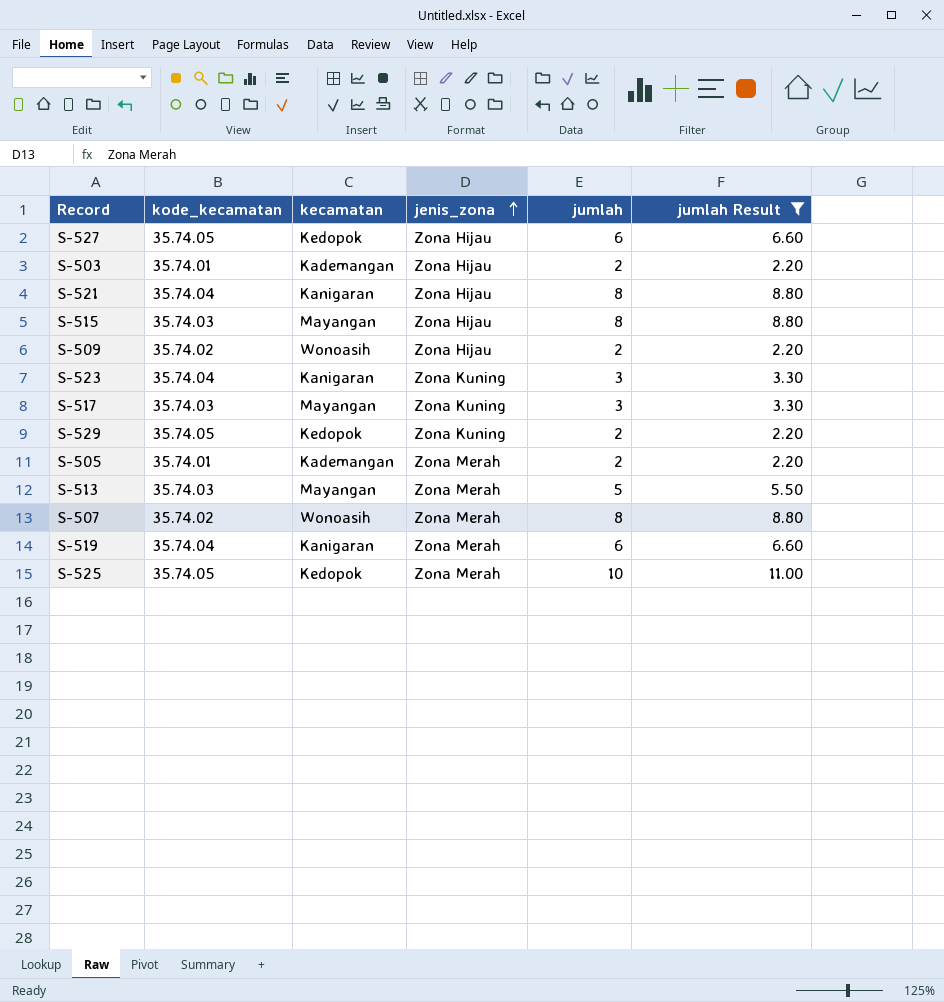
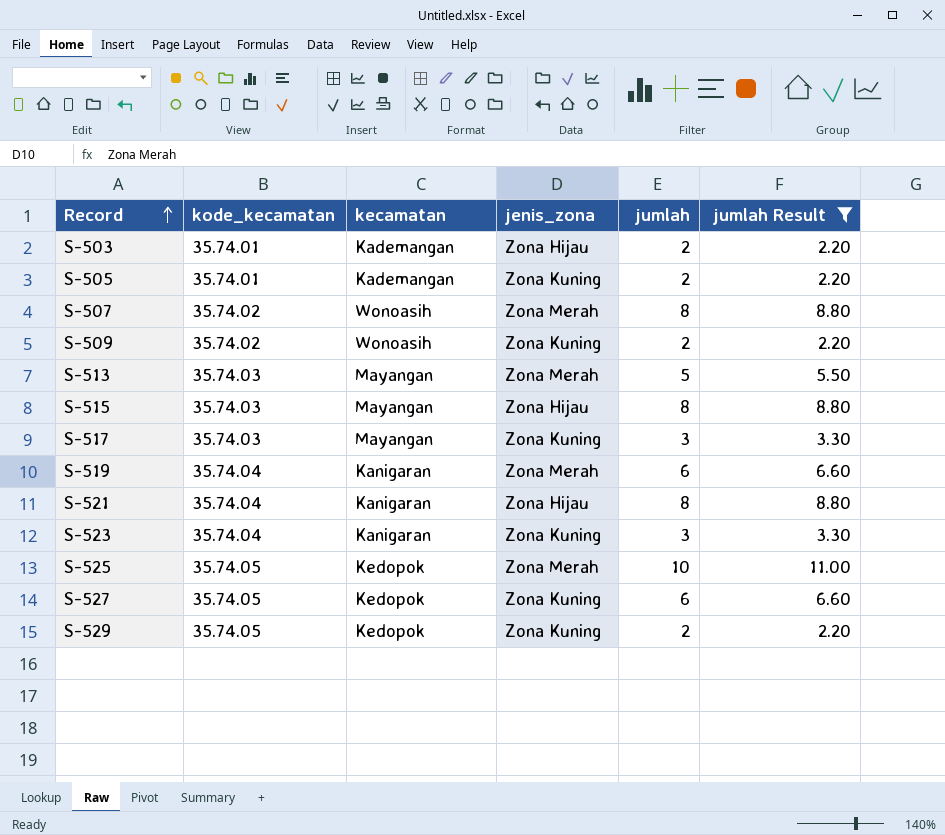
row order: jenis_zona ascending -> Record ascending
S-505 | jenis_zona: Zona Merah -> Zona Kuning
S-509 | jenis_zona: Zona Hijau -> Zona Kuning
S-527 | jenis_zona: Zona Hijau -> Zona Kuning

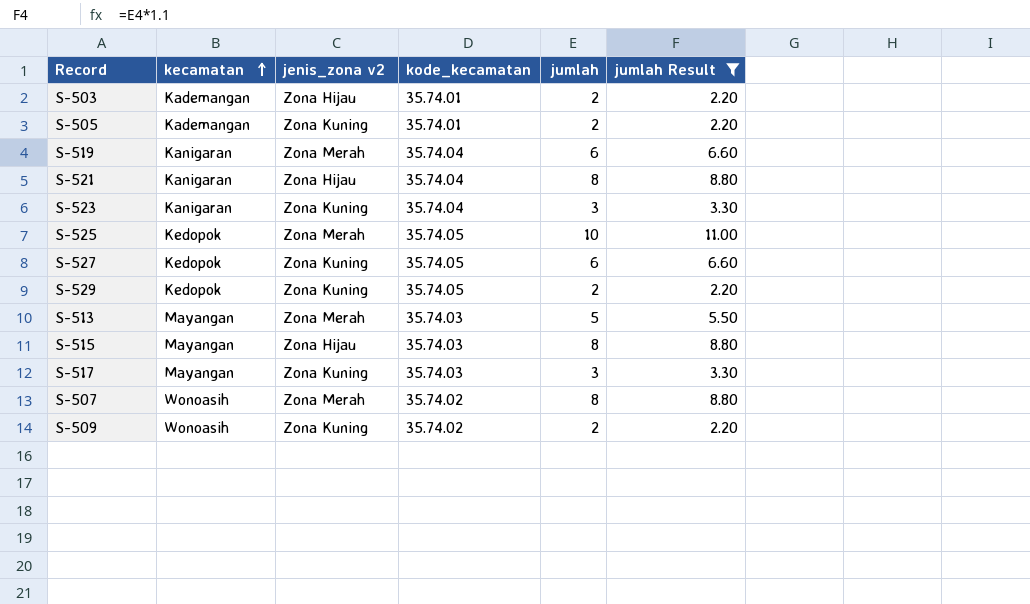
row order: Record ascending -> kecamatan ascending
column name: jenis_zona -> jenis_zona v2
column kode_kecamatan | position: 2 -> 4

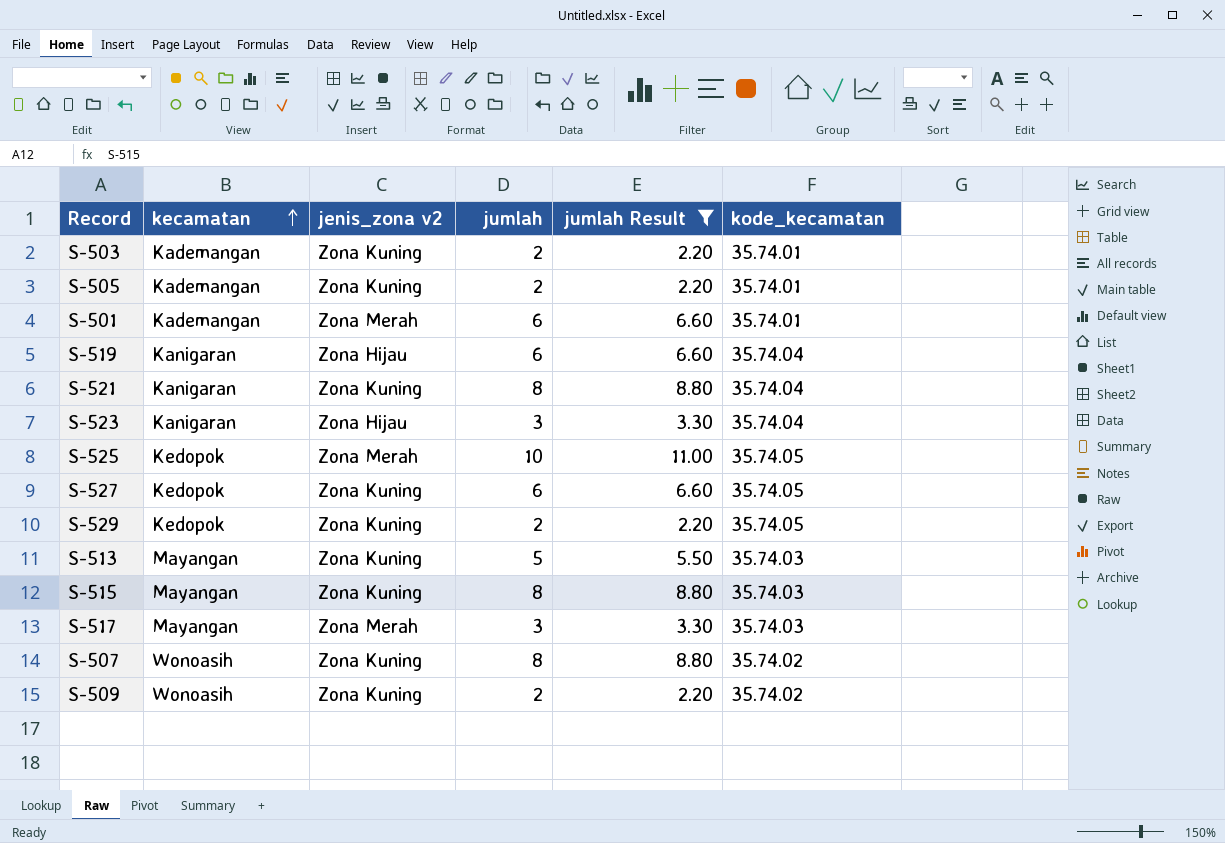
column kode_kecamatan | position: 4 -> 6
S-503 | jenis_zona v2: Zona Hijau -> Zona Kuning
row S-501: none -> Kademangan | Zona Merah | 6 | 6.60 | 35.74.01
S-519 | jenis_zona v2: Zona Merah -> Zona Hijau
S-521 | jenis_zona v2: Zona Hijau -> Zona Kuning
S-523 | jenis_zona v2: Zona Kuning -> Zona Hijau
S-513 | jenis_zona v2: Zona Merah -> Zona Kuning
S-515 | jenis_zona v2: Zona Hijau -> Zona Kuning
S-517 | jenis_zona v2: Zona Kuning -> Zona Merah
S-507 | jenis_zona v2: Zona Merah -> Zona Kuning

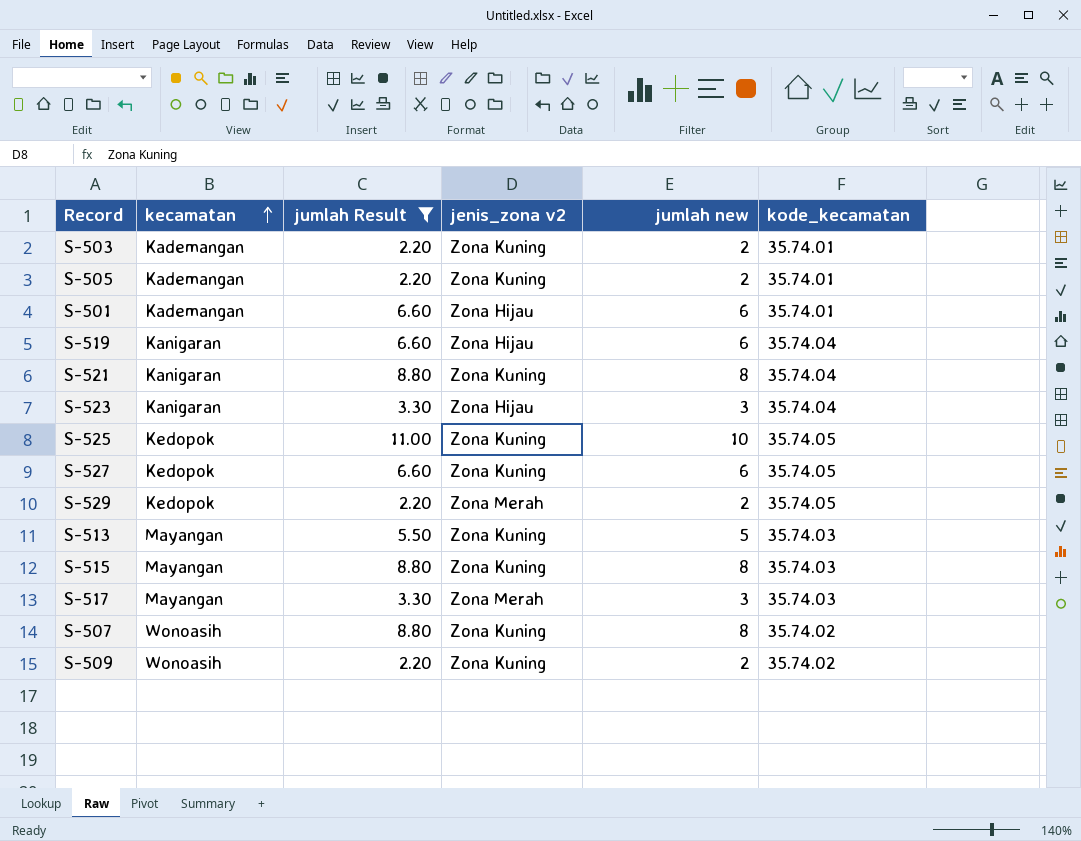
column jumlah Result | position: 5 -> 3
column name: jumlah -> jumlah new
S-501 | jenis_zona v2: Zona Merah -> Zona Hijau
S-525 | jenis_zona v2: Zona Merah -> Zona Kuning
S-529 | jenis_zona v2: Zona Kuning -> Zona Merah

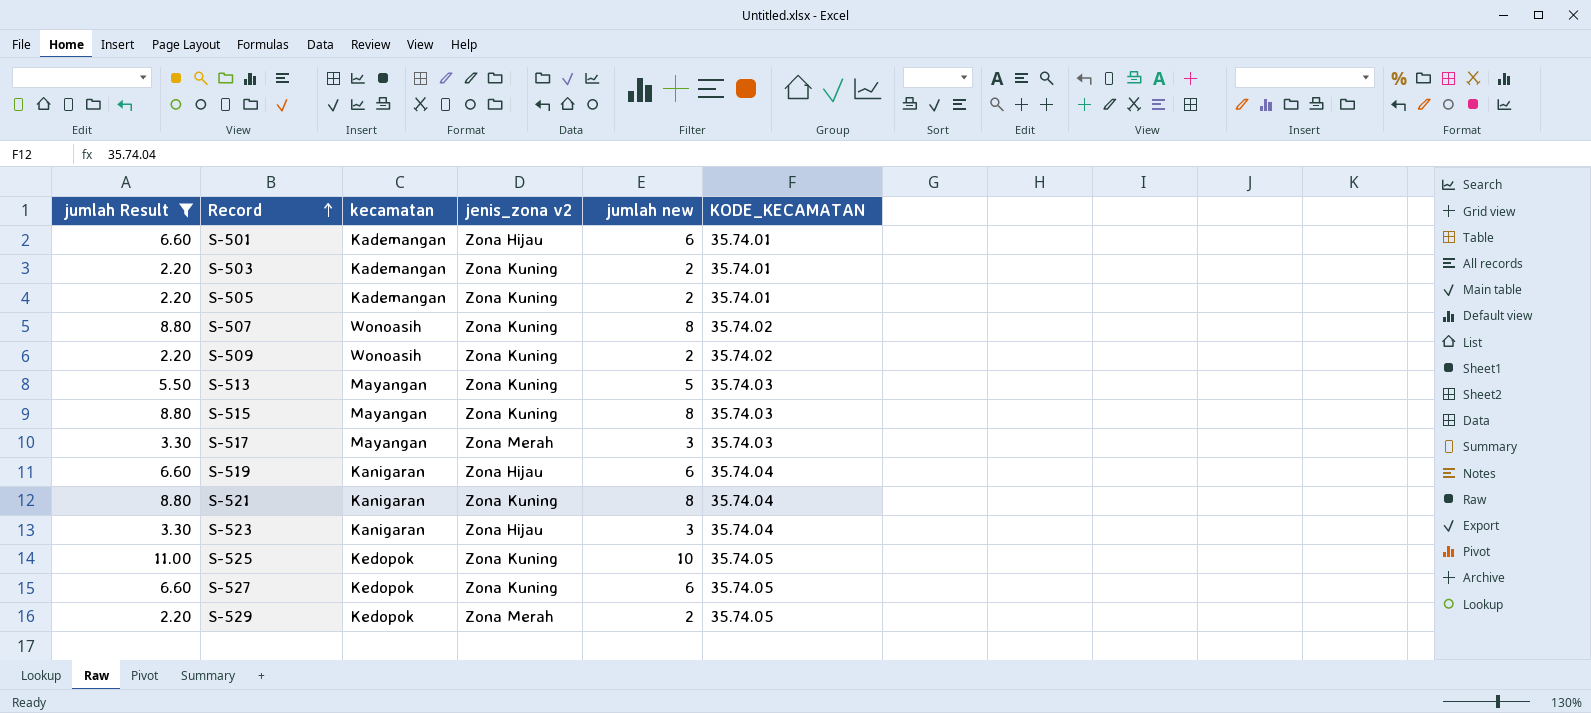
row order: kecamatan ascending -> Record ascending
column jumlah Result | position: 3 -> 1
column name: kode_kecamatan -> KODE_KECAMATAN

